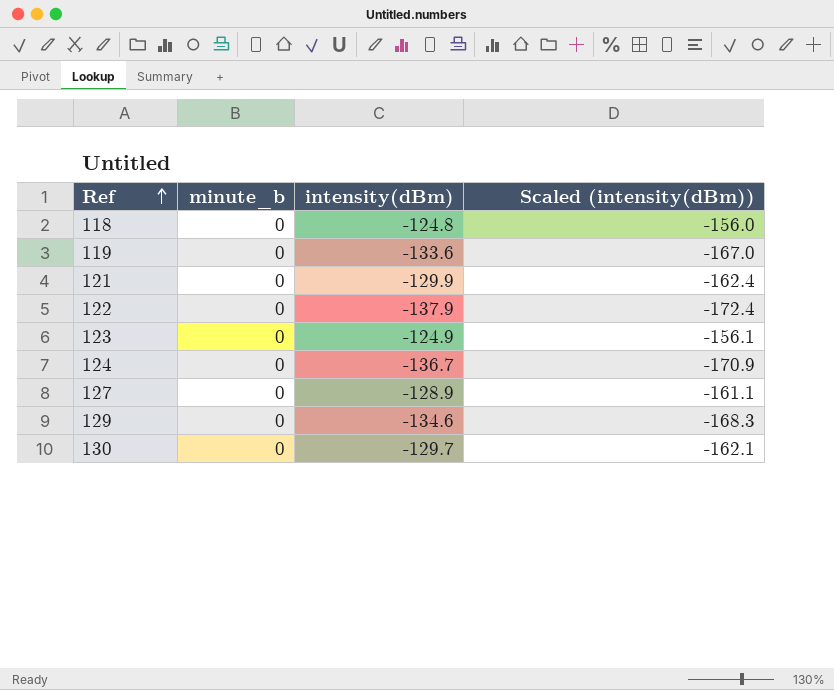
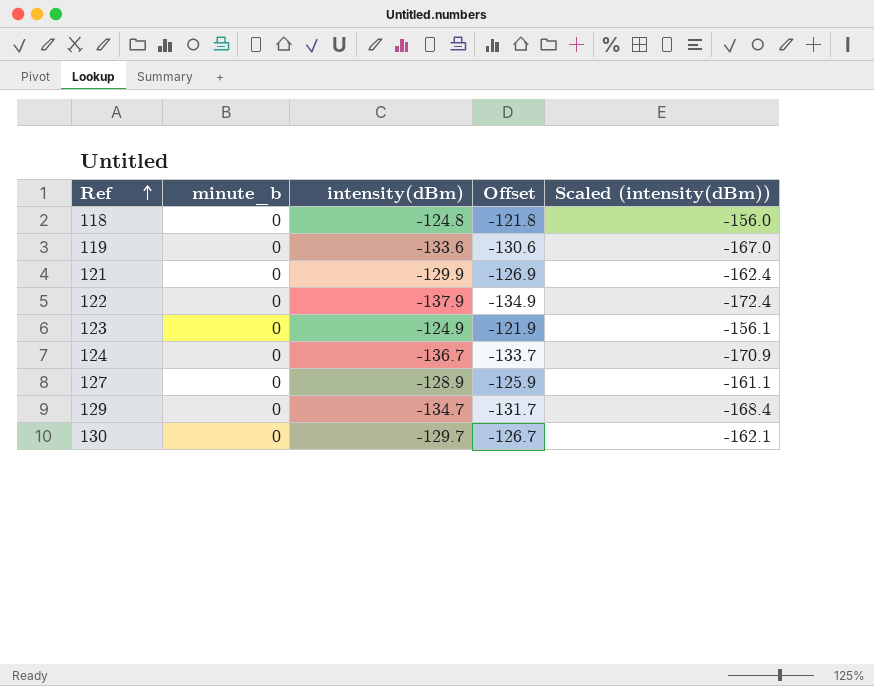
column Offset | formula: none -> [intensity(dBm)] + 3
129 | intensity(dBm): -134.6 -> -134.7
129 | Scaled (intensity(dBm)): -168.3 -> -168.4

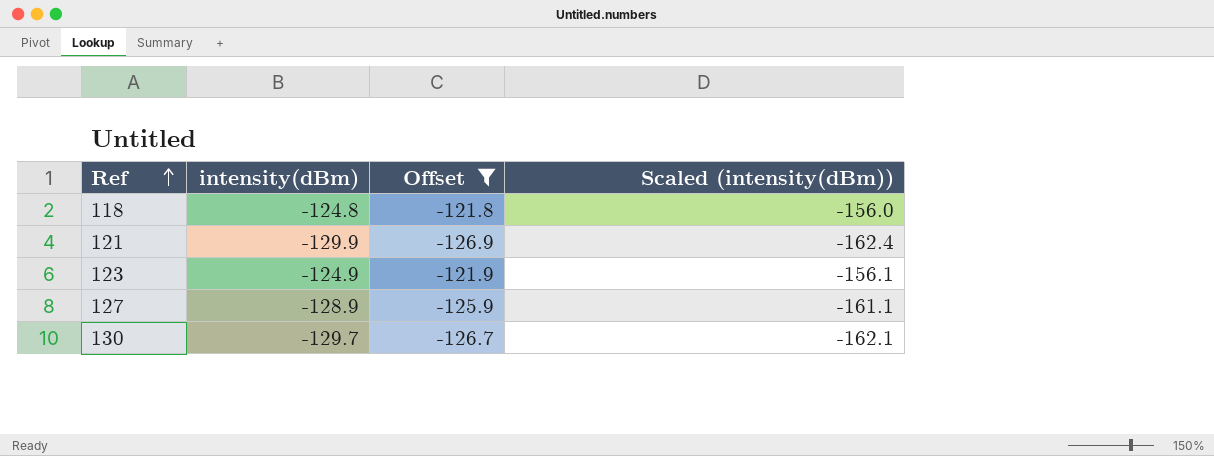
filter: none -> Offset >= -126.9
column minute_b | position: 2 -> none

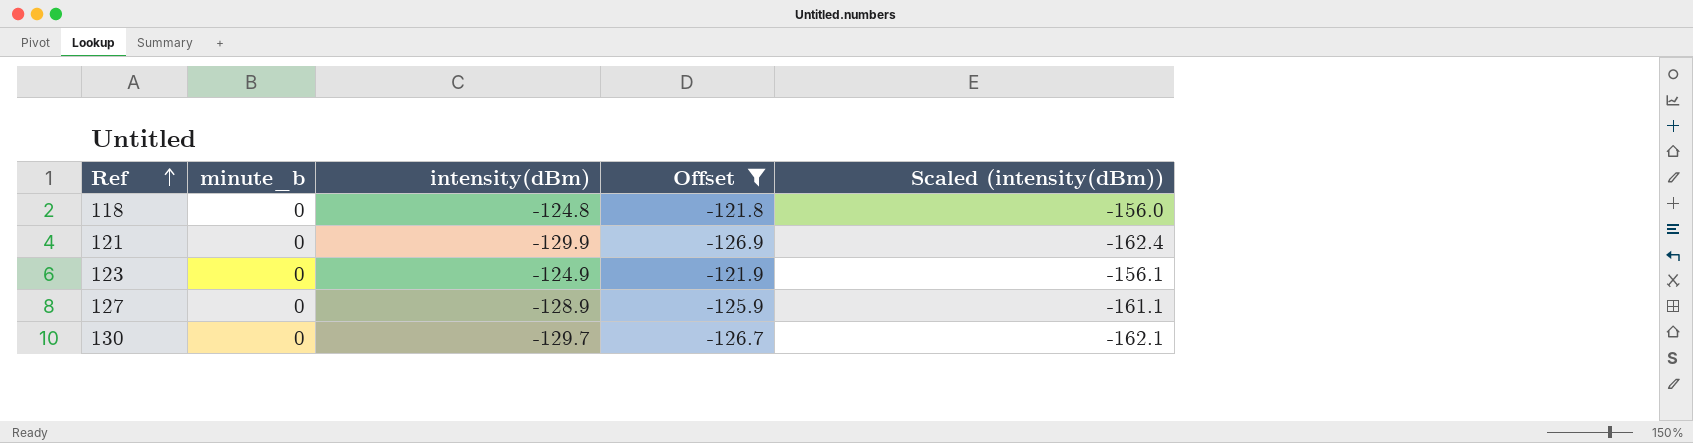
column minute_b | position: none -> 2

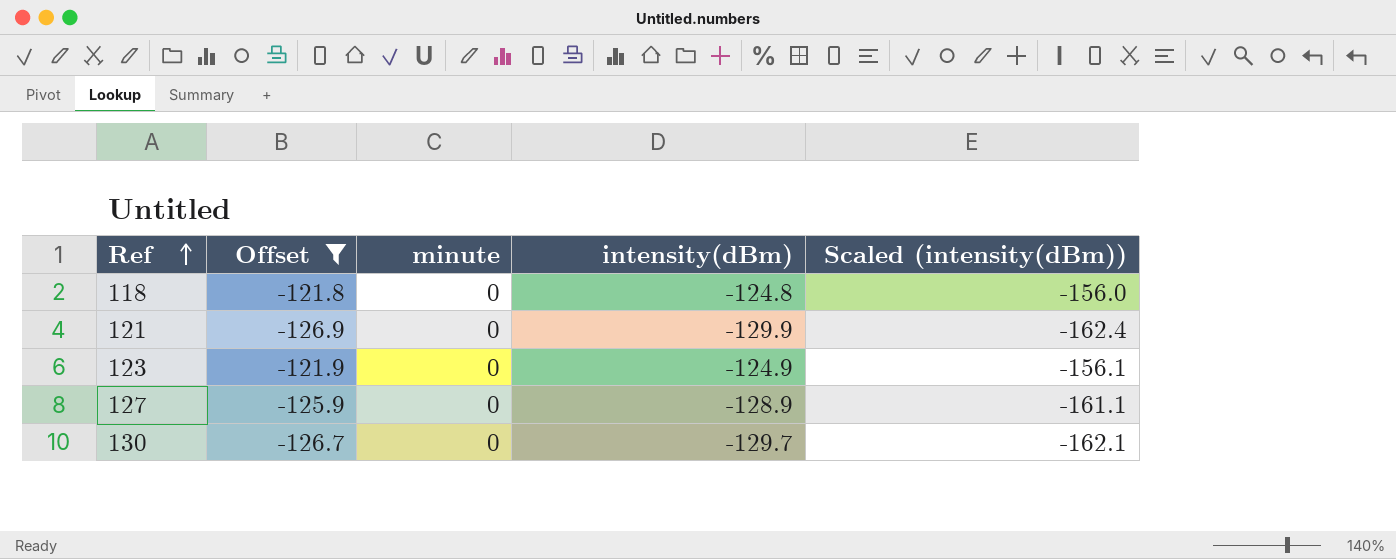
column Offset | position: 4 -> 2
column name: minute_b -> minute

